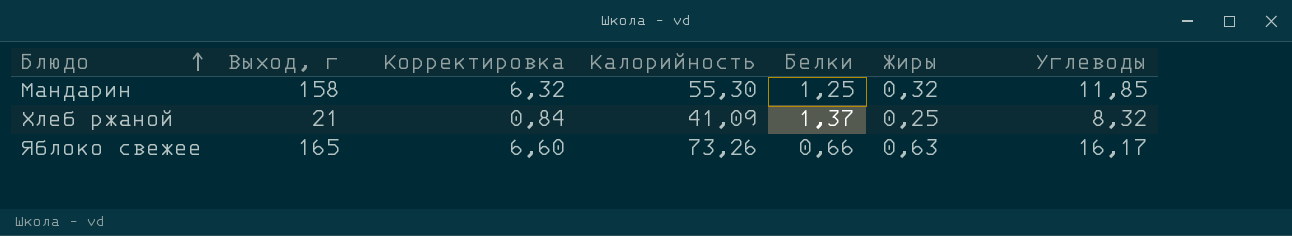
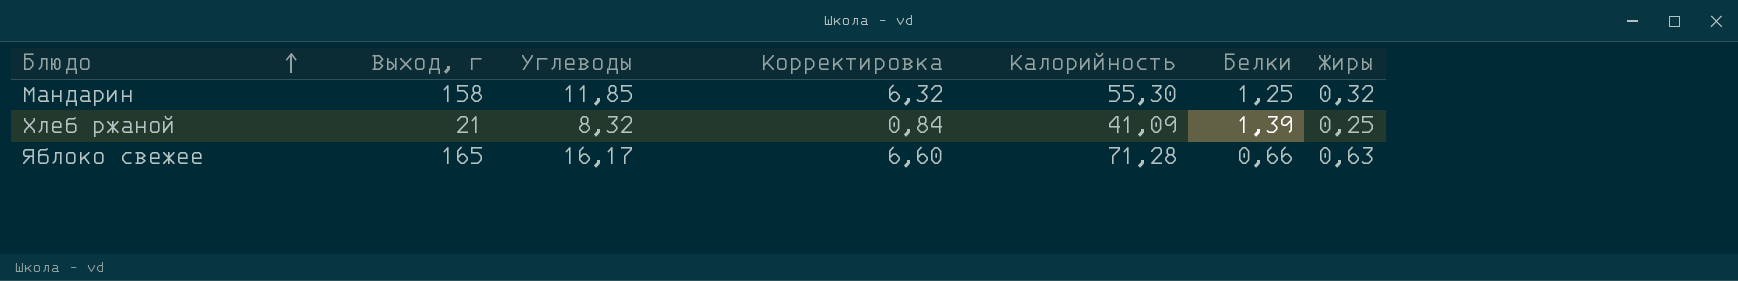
column Углеводы | position: 7 -> 3
Хлеб ржаной | Белки: 1,37 -> 1,39
Яблоко свежее | Калорийность: 73,26 -> 71,28

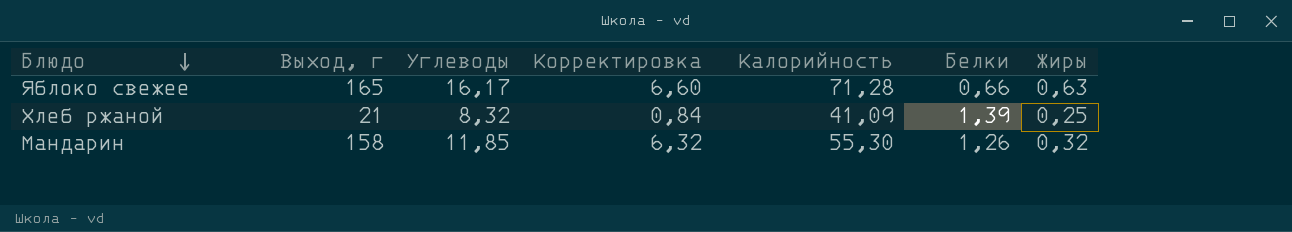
row order: Блюдо ascending -> Блюдо descending
Мандарин | Белки: 1,25 -> 1,26

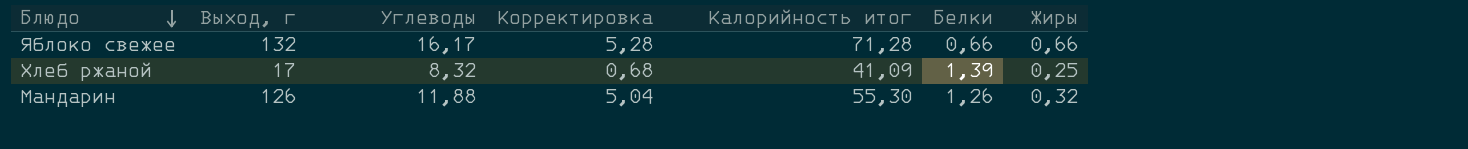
column name: Калорийность -> Калорийность итог
Яблоко свежее | Выход, г: 165 -> 132
Яблоко свежее | Корректировка: 6,60 -> 5,28
Яблоко свежее | Жиры: 0,63 -> 0,66
Хлеб ржаной | Выход, г: 21 -> 17
Хлеб ржаной | Корректировка: 0,84 -> 0,68
Мандарин | Выход, г: 158 -> 126
Мандарин | Углеводы: 11,85 -> 11,88
Мандарин | Корректировка: 6,32 -> 5,04

